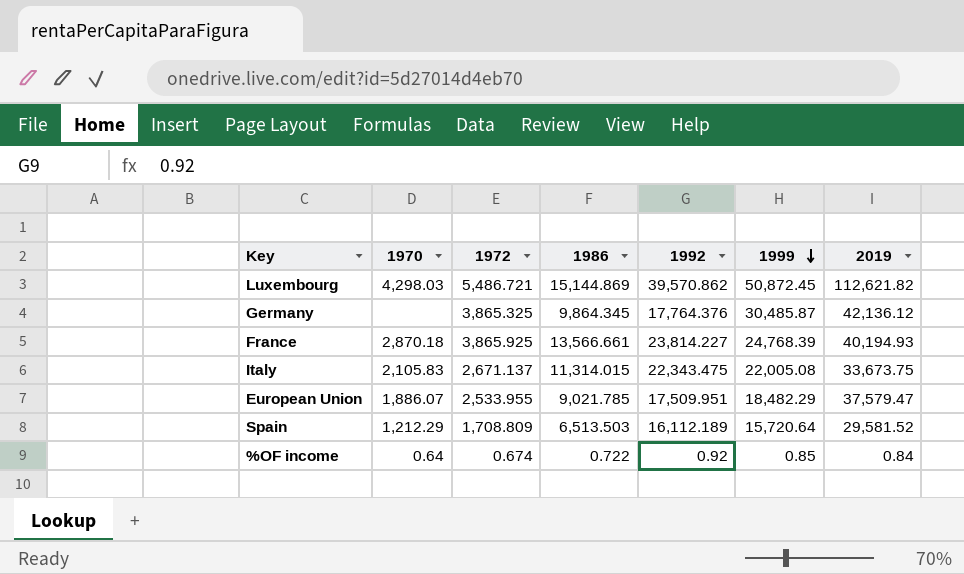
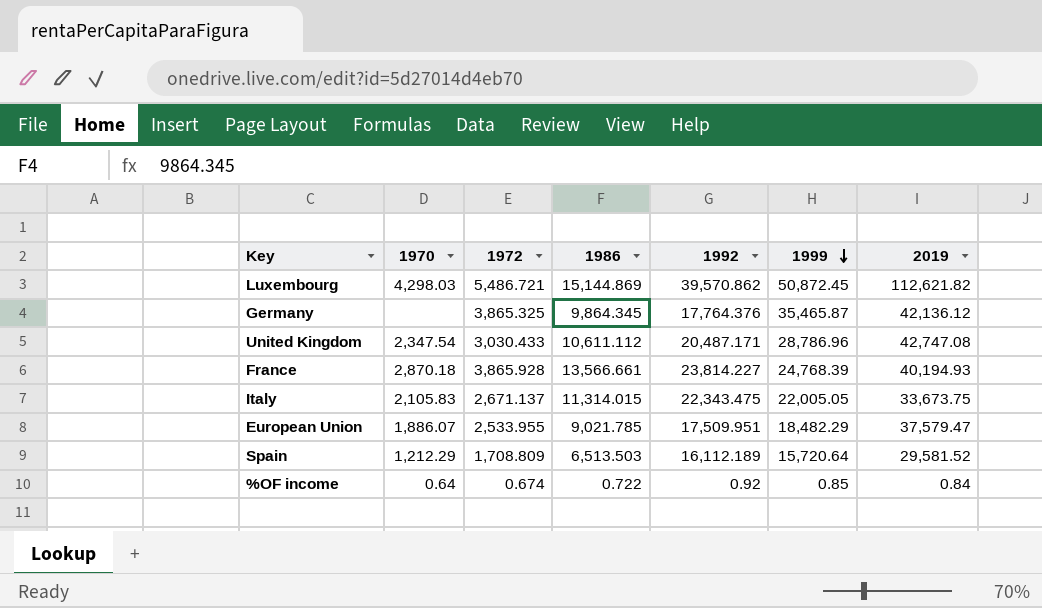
Germany | 1999: 30,485.87 -> 35,465.87
row United Kingdom: none -> 2,347.54 | 3,030.433 | 10,611.112 | 20,487.171 | 28,786.96 | 42,747.08
France | 1972: 3,865.925 -> 3,865.928
Italy | 1999: 22,005.08 -> 22,005.05

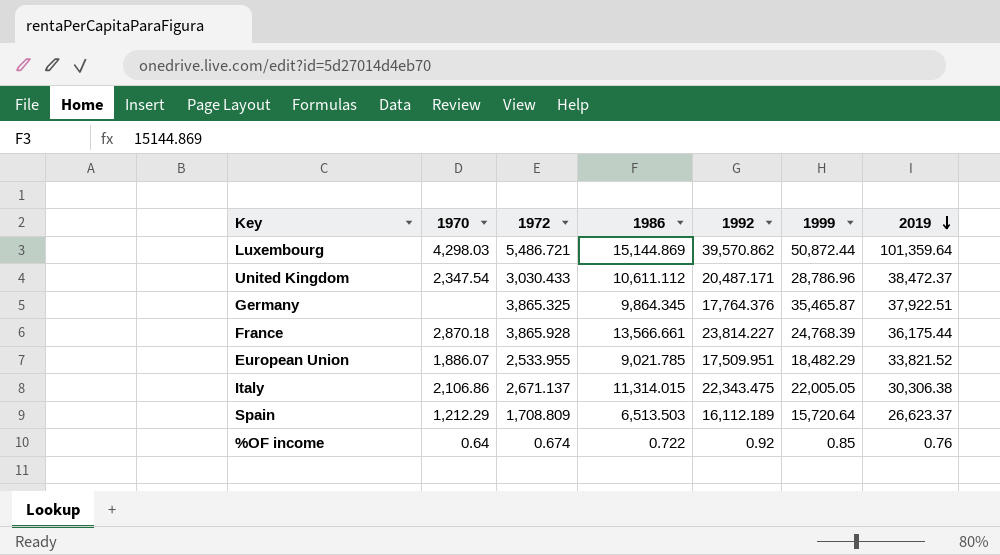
row order: 1999 descending -> 2019 descending
Luxembourg | 1999: 50,872.45 -> 50,872.44
Luxembourg | 2019: 112,621.82 -> 101,359.64
United Kingdom | 2019: 42,747.08 -> 38,472.37
Germany | 2019: 42,136.12 -> 37,922.51
France | 2019: 40,194.93 -> 36,175.44
European Union | 2019: 37,579.47 -> 33,821.52
Italy | 1970: 2,105.83 -> 2,106.86
Italy | 2019: 33,673.75 -> 30,306.38
Spain | 2019: 29,581.52 -> 26,623.37
%OF income | 2019: 0.84 -> 0.76

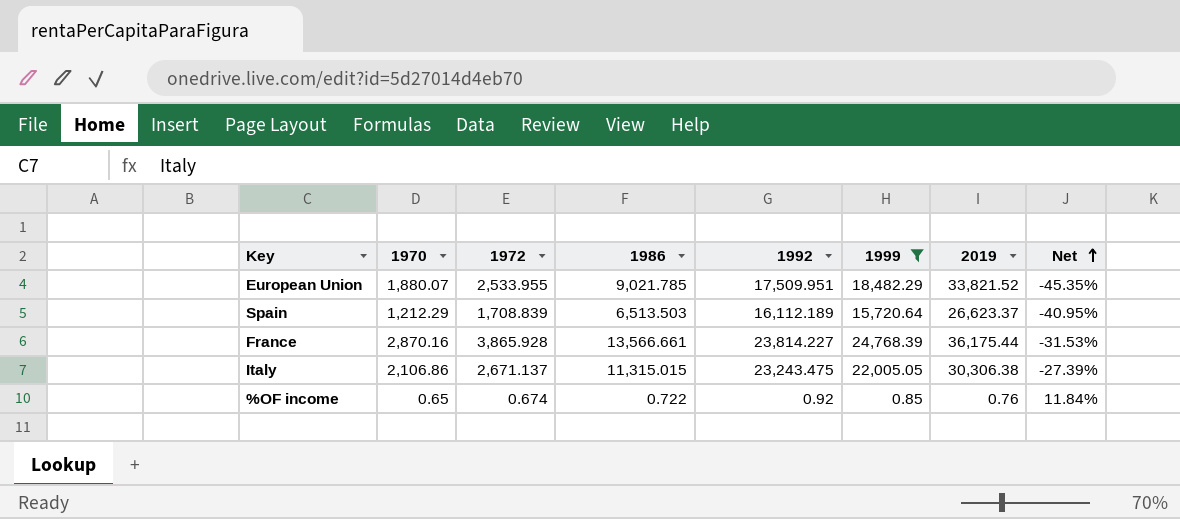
filter: none -> 1999 <= 24,768.39
row order: 2019 descending -> Net ascending
column Net | formula: none -> ([1999] - [2019]) / [2019]
European Union | 1970: 1,886.07 -> 1,880.07
Spain | 1972: 1,708.809 -> 1,708.839
France | 1970: 2,870.18 -> 2,870.16
Italy | 1986: 11,314.015 -> 11,315.015
Italy | 1992: 22,343.475 -> 23,243.475
%OF income | 1970: 0.64 -> 0.65

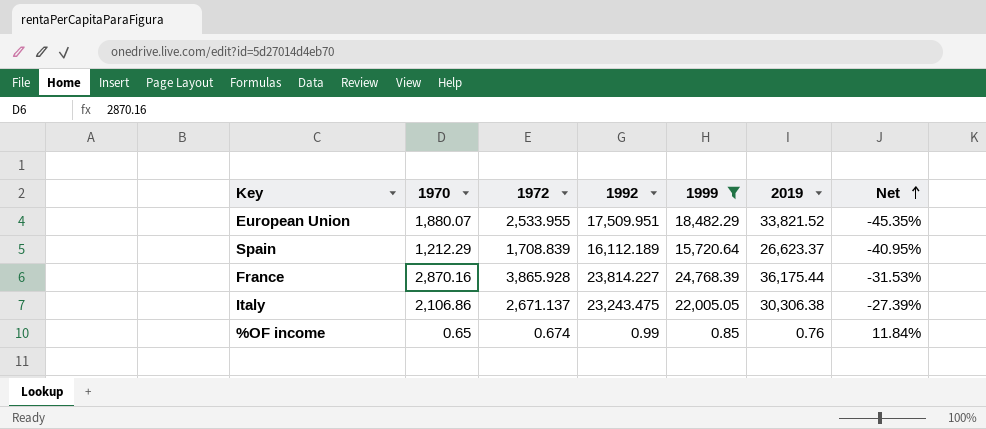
column 1986 | position: 4 -> none
%OF income | 1992: 0.92 -> 0.99

